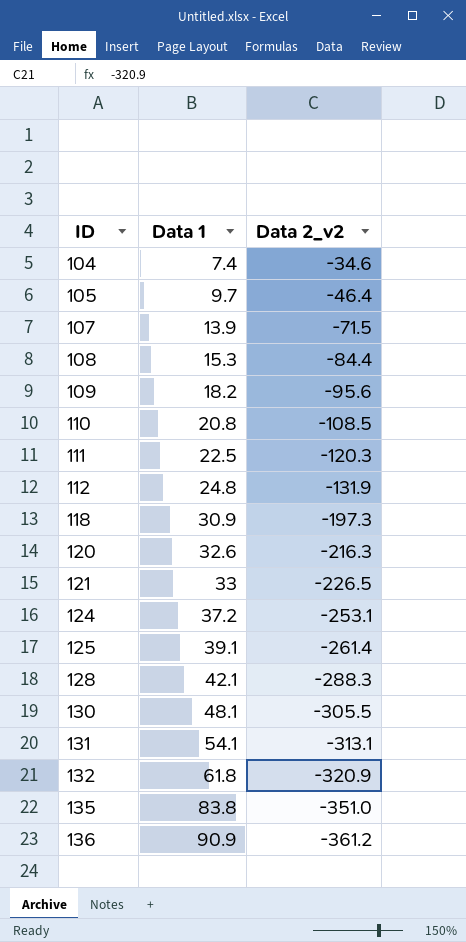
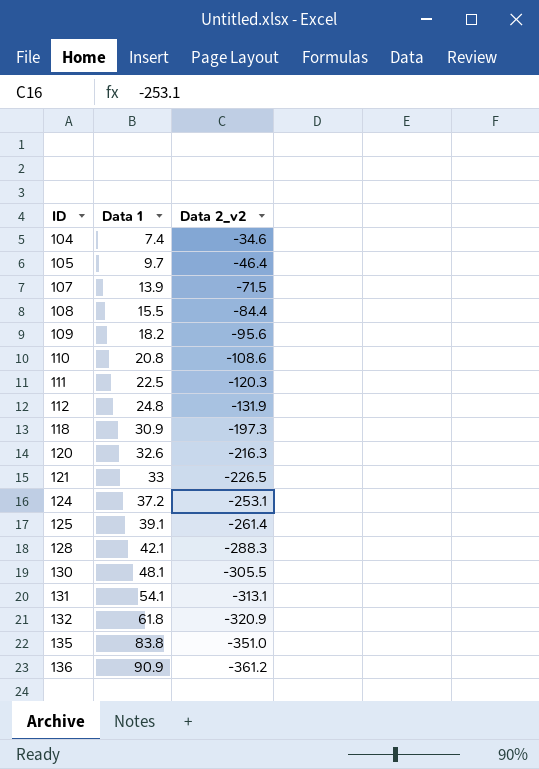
108 | Data 1: 15.3 -> 15.5
110 | Data 2_v2: -108.5 -> -108.6

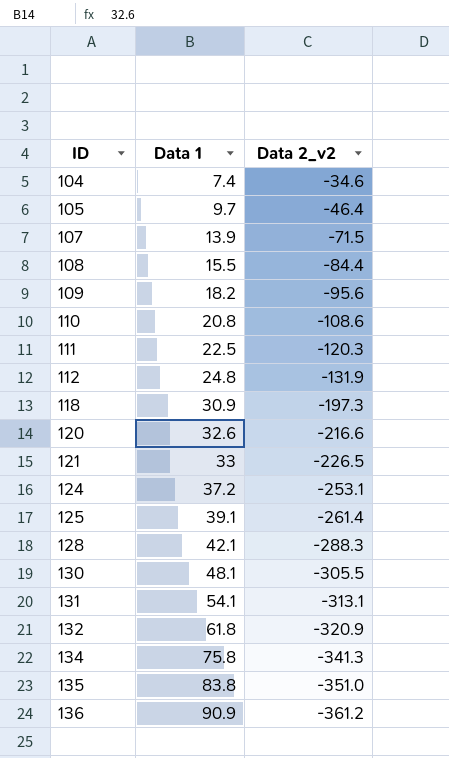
120 | Data 2_v2: -216.3 -> -216.6
row 134: none -> 75.8 | -341.3

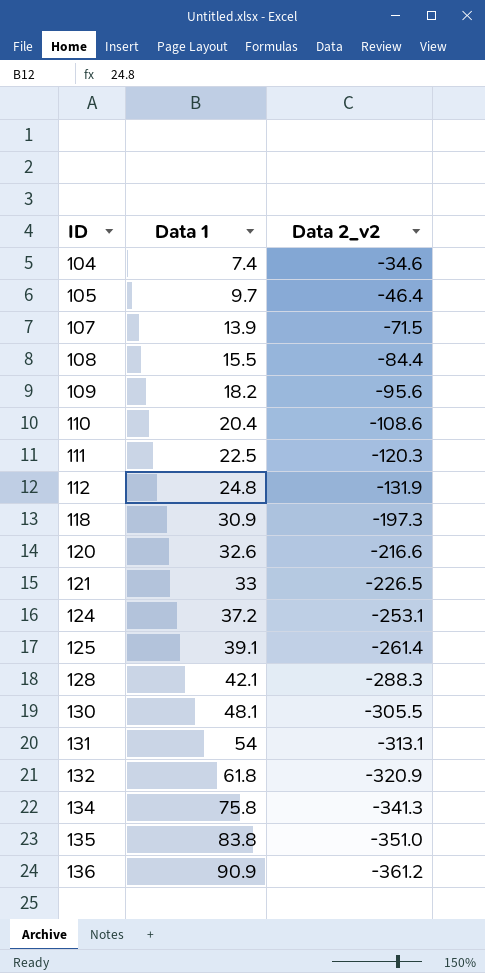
110 | Data 1: 20.8 -> 20.4
131 | Data 1: 54.1 -> 54

